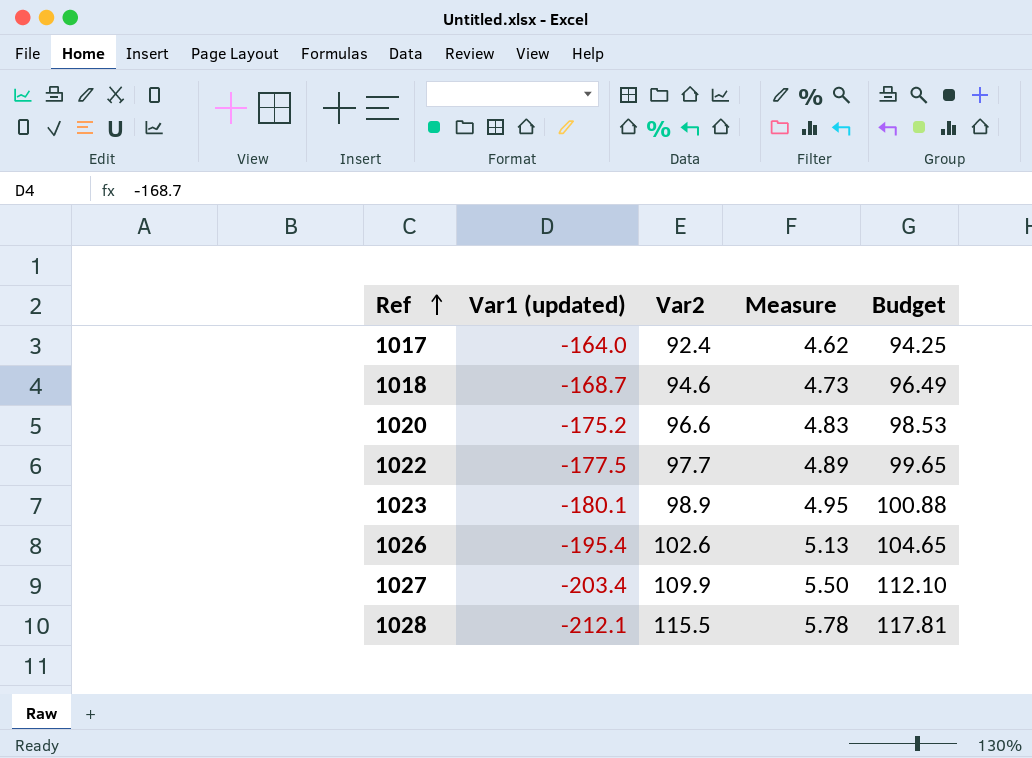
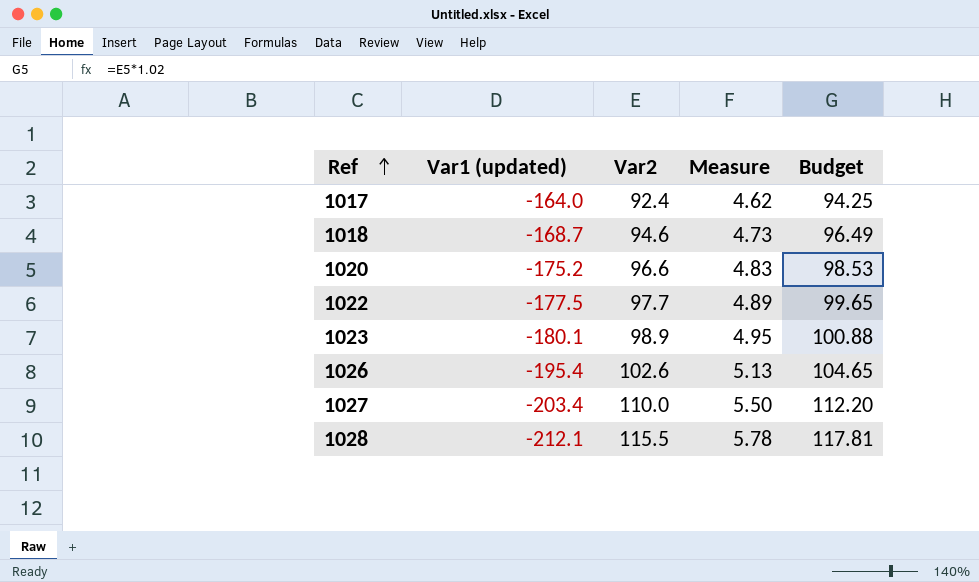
1027 | Var2: 109.9 -> 110.0
1027 | Budget: 112.10 -> 112.20

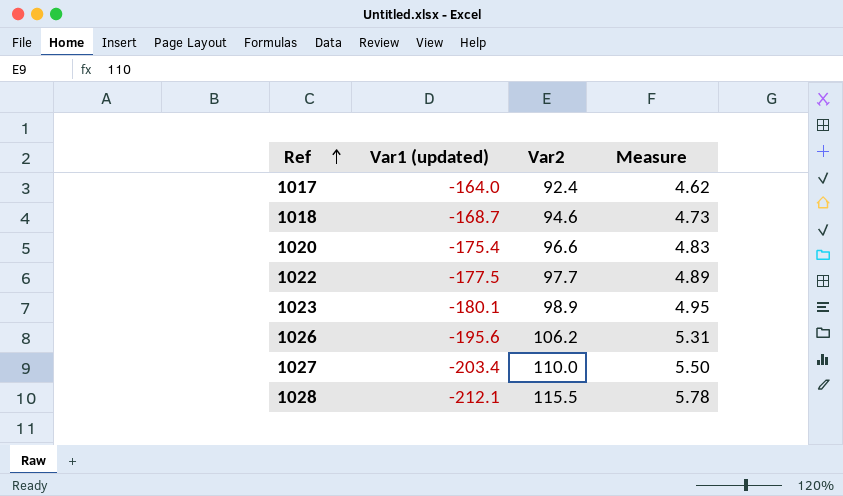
column Budget | formula: [Var2] * 1.02 -> none
1020 | Var1 (updated): -175.2 -> -175.4
1026 | Var1 (updated): -195.4 -> -195.6
1026 | Var2: 102.6 -> 106.2
1026 | Measure: 5.13 -> 5.31

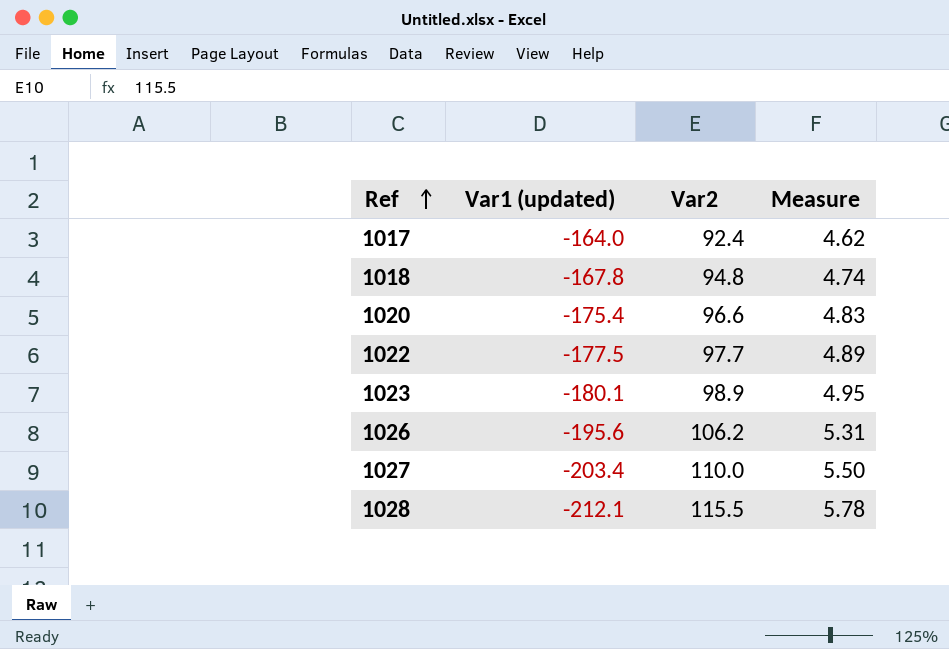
1018 | Var1 (updated): -168.7 -> -167.8
1018 | Var2: 94.6 -> 94.8
1018 | Measure: 4.73 -> 4.74

